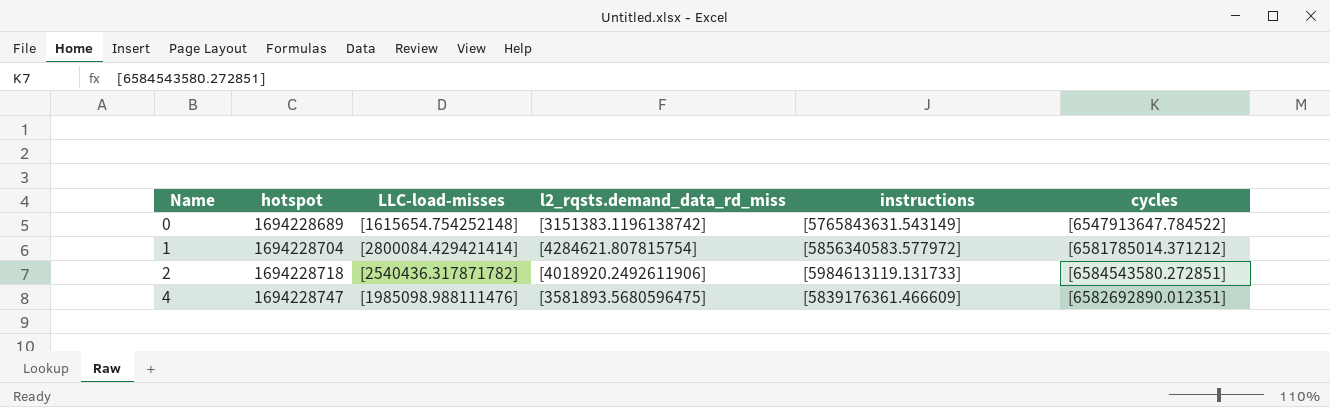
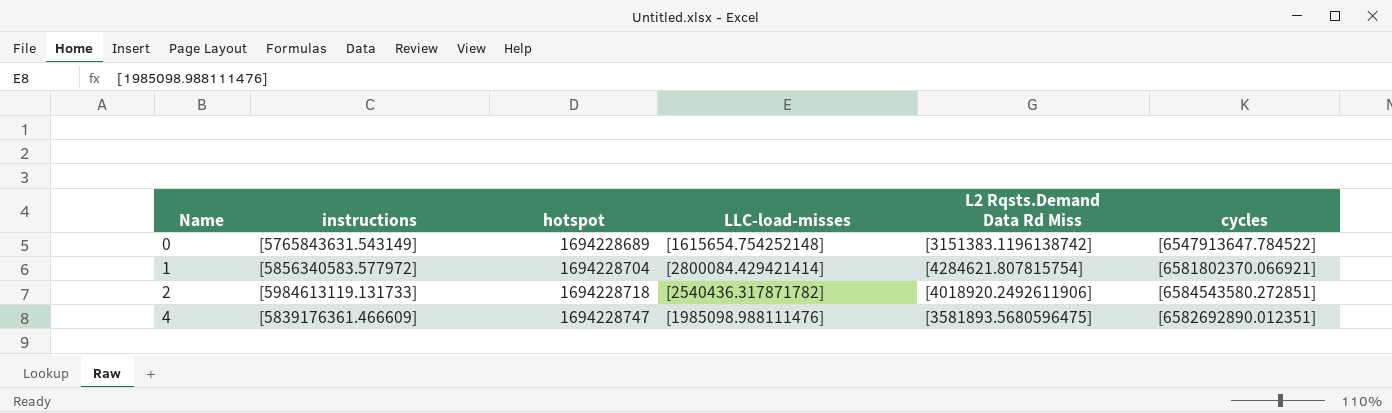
column instructions | position: 5 -> 2
column name: l2_rqsts.demand_data_rd_miss -> L2 Rqsts.Demand Data Rd Miss
1 | cycles: [6581785014.371212] -> [6581802370.066921]

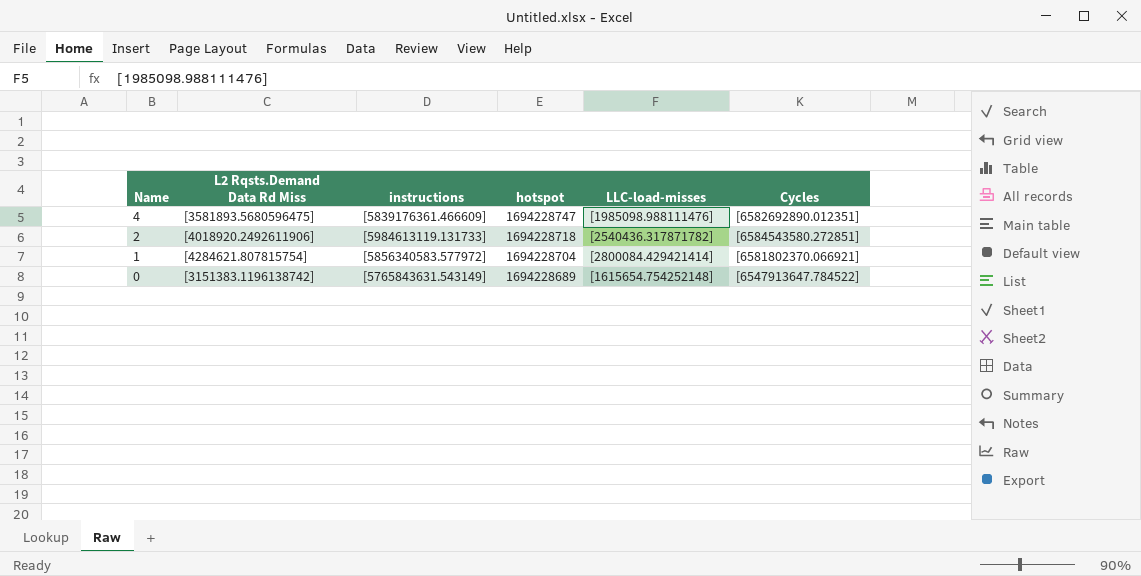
row order: Name ascending -> Name descending
column L2 Rqsts.Demand Data Rd Miss | position: 5 -> 2
column name: cycles -> Cycles

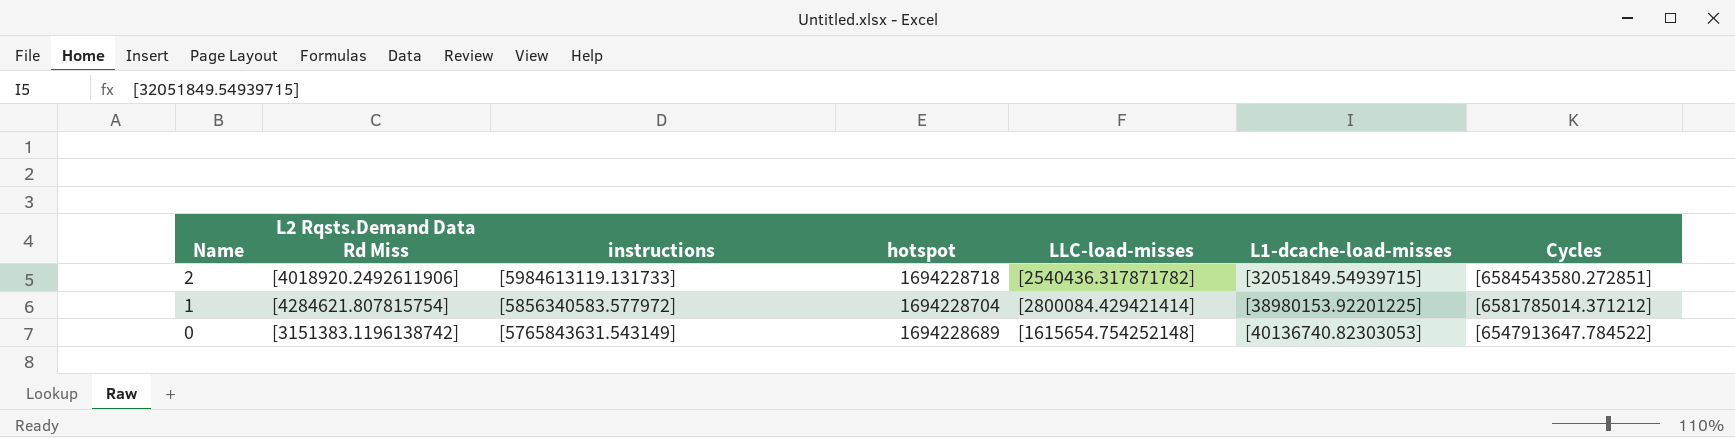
column L1-dcache-load-misses | position: none -> 6
row 4: [3581893.5680596475] | [5839176361.466609] | 1694228747 | [1985098.988111476] | [6582692890.012351] -> none
1 | Cycles: [6581802370.066921] -> [6581785014.371212]

